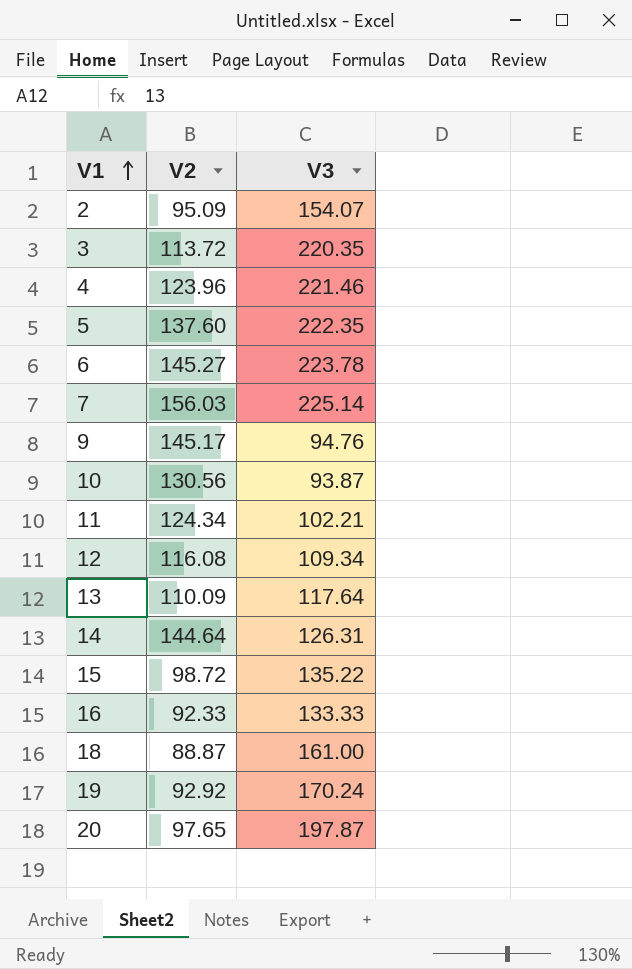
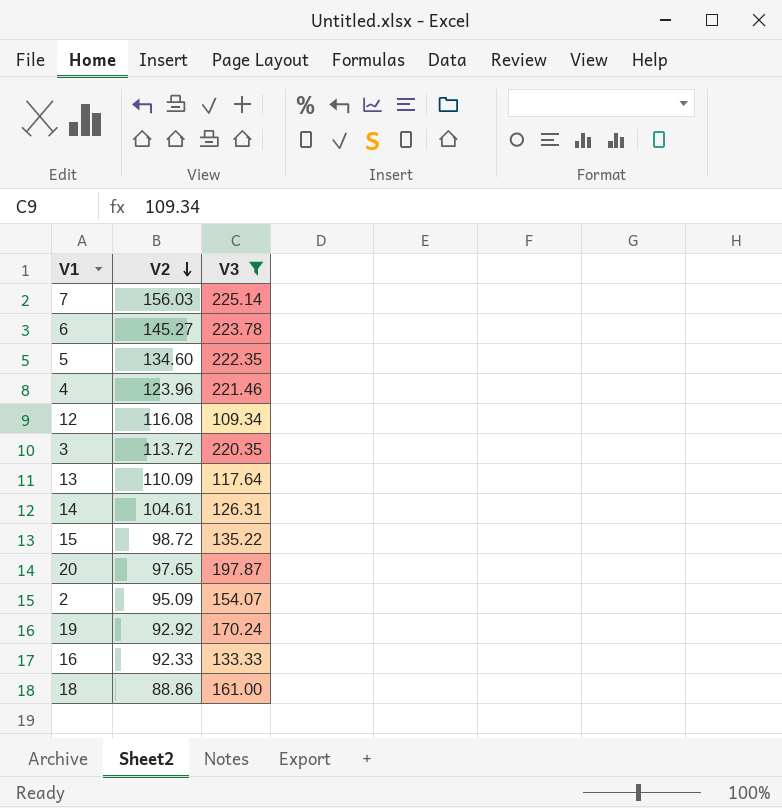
filter: none -> V3 >= 109.34
row order: V1 ascending -> V2 descending
5 | V2: 137.60 -> 134.60
14 | V2: 144.64 -> 104.61
18 | V2: 88.87 -> 88.86

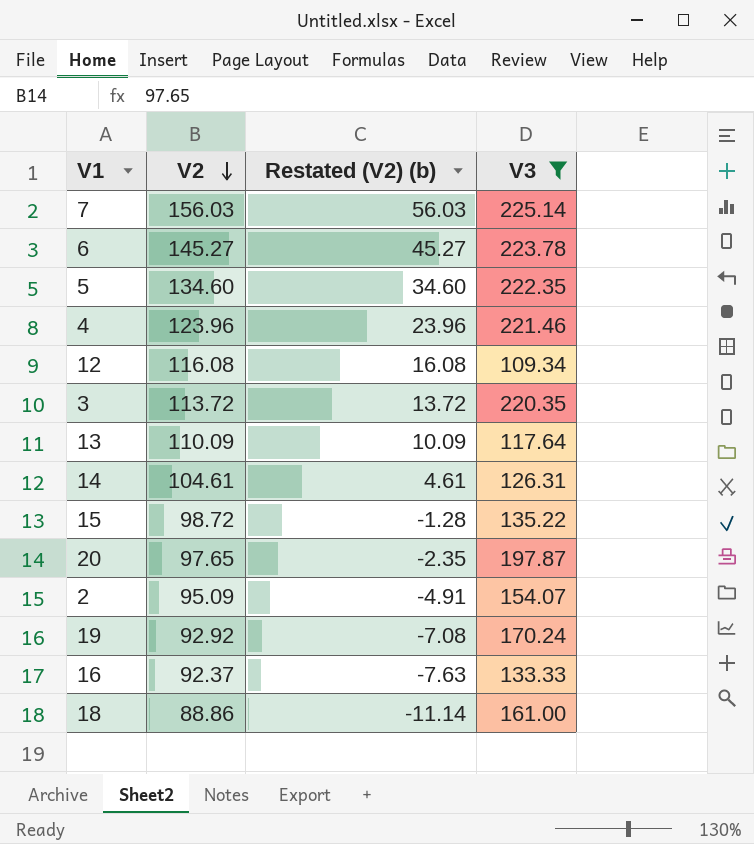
column Restated (V2) (b) | formula: none -> [V2] - 100
16 | V2: 92.33 -> 92.37

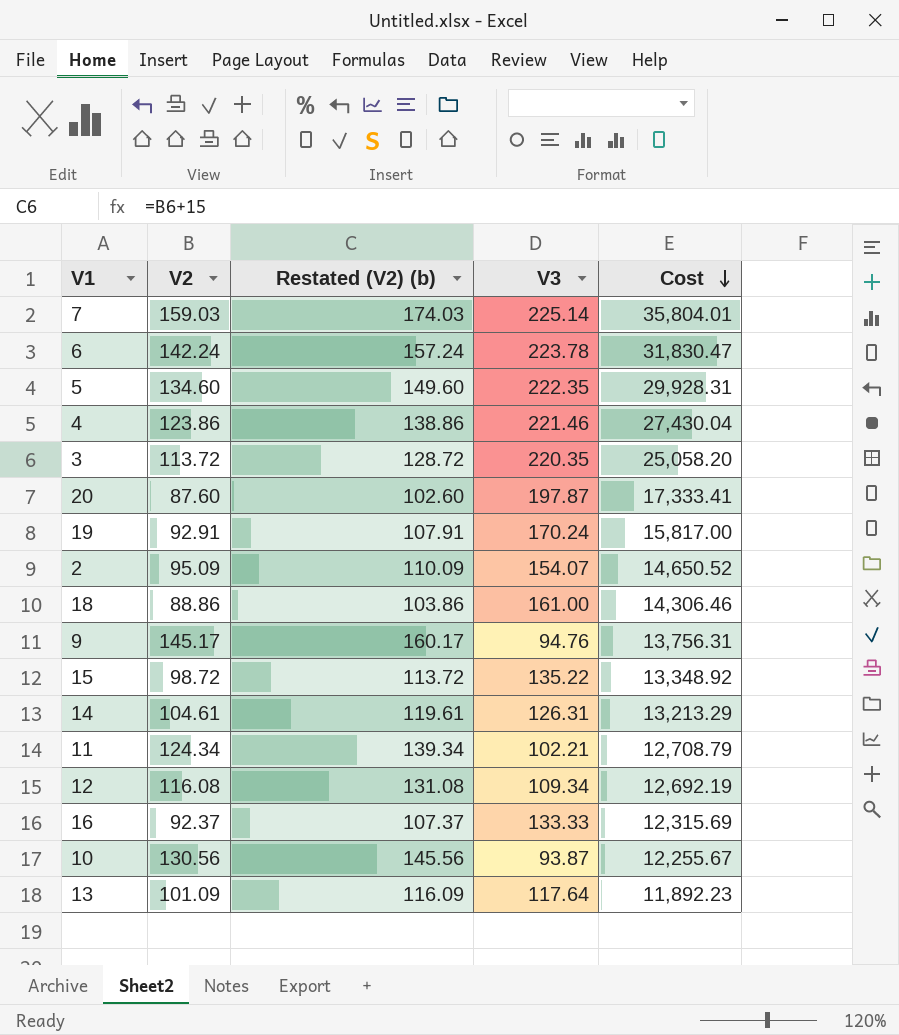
filter: V3 >= 109.34 -> none
row order: V2 descending -> Cost descending
column Restated (V2) (b) | formula: [V2] - 100 -> [V2] + 15
column Cost | formula: none -> [V2] * [V3]
7 | V2: 156.03 -> 159.03
6 | V2: 145.27 -> 142.24
4 | V2: 123.96 -> 123.86
20 | V2: 97.65 -> 87.60
19 | V2: 92.92 -> 92.91
13 | V2: 110.09 -> 101.09

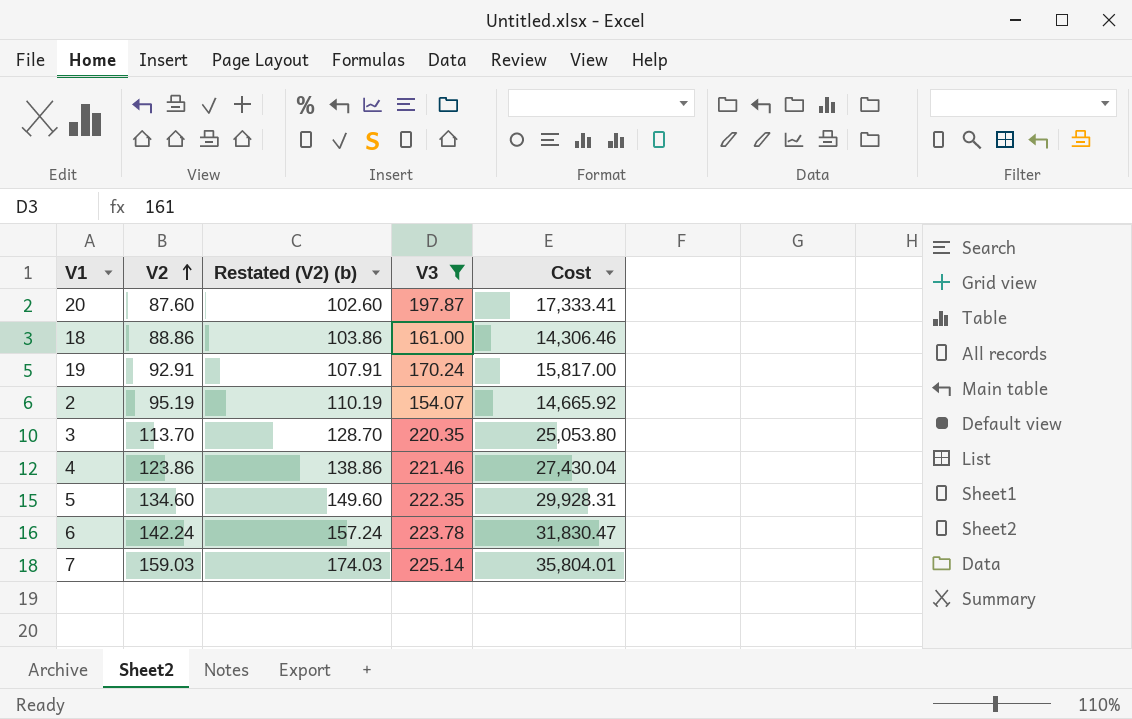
filter: none -> V3 >= 154.07
row order: Cost descending -> V2 ascending
2 | V2: 95.09 -> 95.19
2 | Restated (V2) (b): 110.09 -> 110.19
2 | Cost: 14,650.52 -> 14,665.92
3 | V2: 113.72 -> 113.70
3 | Restated (V2) (b): 128.72 -> 128.70
3 | Cost: 25,058.20 -> 25,053.80

